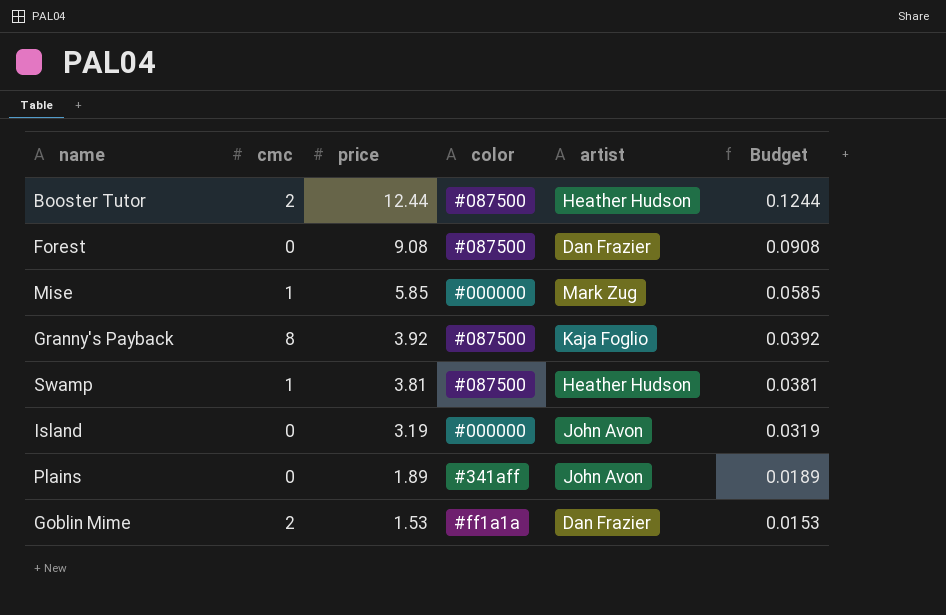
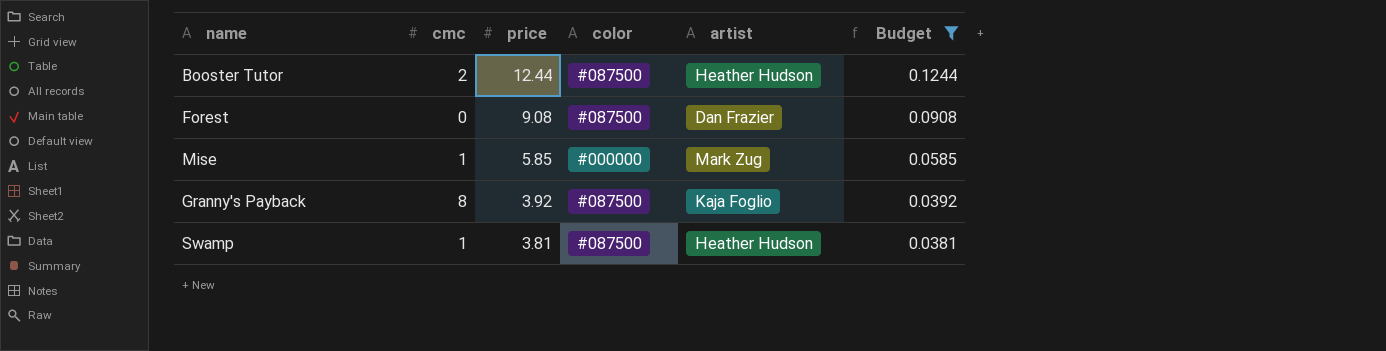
filter: none -> Budget >= 0.0381

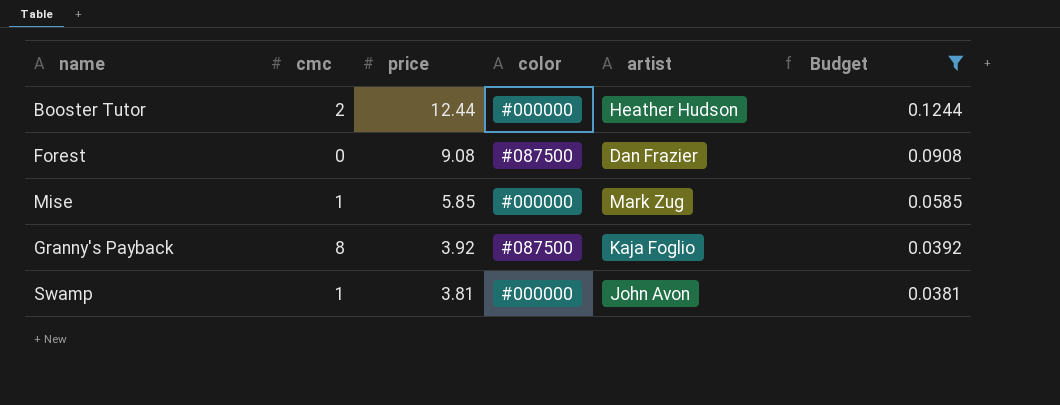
Booster Tutor | color: #087500 -> #000000
Swamp | color: #087500 -> #000000
Swamp | artist: Heather Hudson -> John Avon

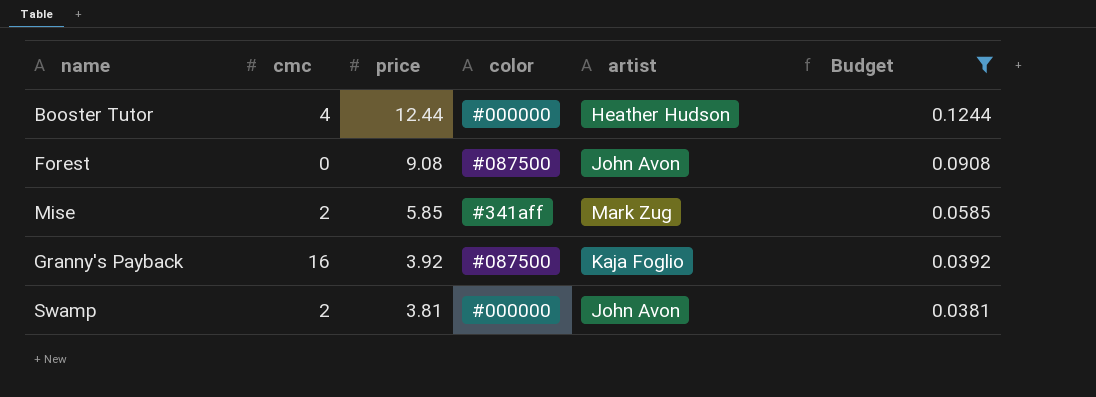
Booster Tutor | cmc: 2 -> 4
Forest | artist: Dan Frazier -> John Avon
Mise | cmc: 1 -> 2
Mise | color: #000000 -> #341aff
Granny's Payback | cmc: 8 -> 16
Swamp | cmc: 1 -> 2

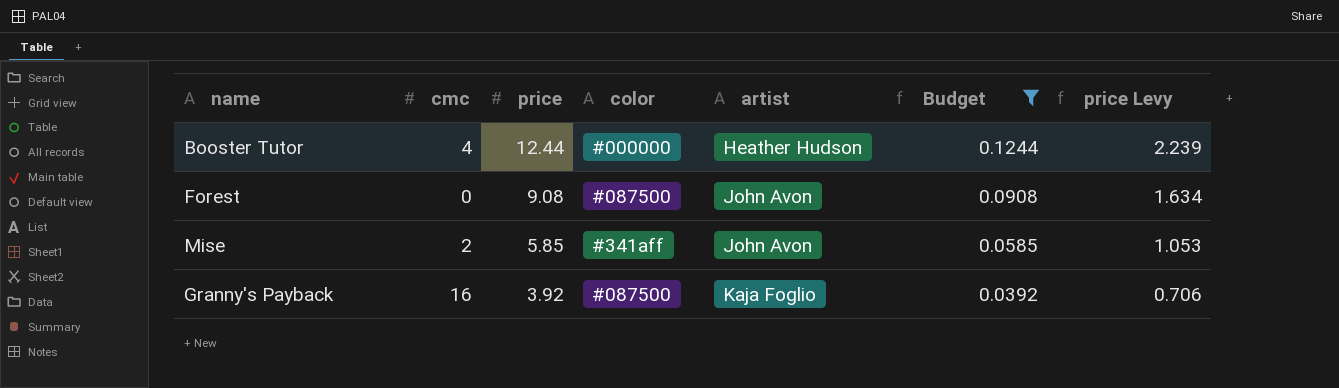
column price Levy | formula: none -> [price] * 0.18
row Swamp: 2 | 3.81 | #000000 | John Avon | 0.0381 -> none
Mise | artist: Mark Zug -> John Avon

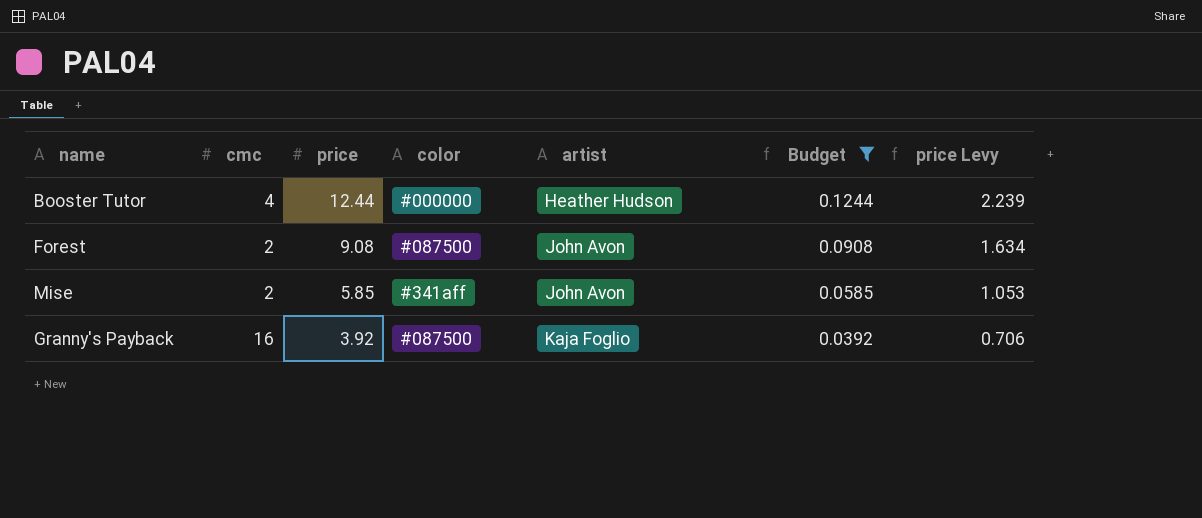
Forest | cmc: 0 -> 2

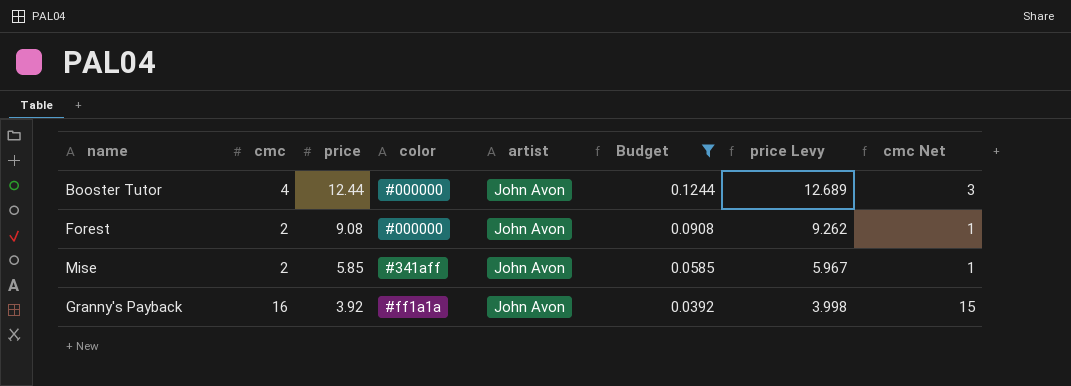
column price Levy | formula: [price] * 0.18 -> [price] * 1.02
column cmc Net | formula: none -> [cmc] - 1
Booster Tutor | artist: Heather Hudson -> John Avon
Forest | color: #087500 -> #000000
Granny's Payback | color: #087500 -> #ff1a1a
Granny's Payback | artist: Kaja Foglio -> John Avon

